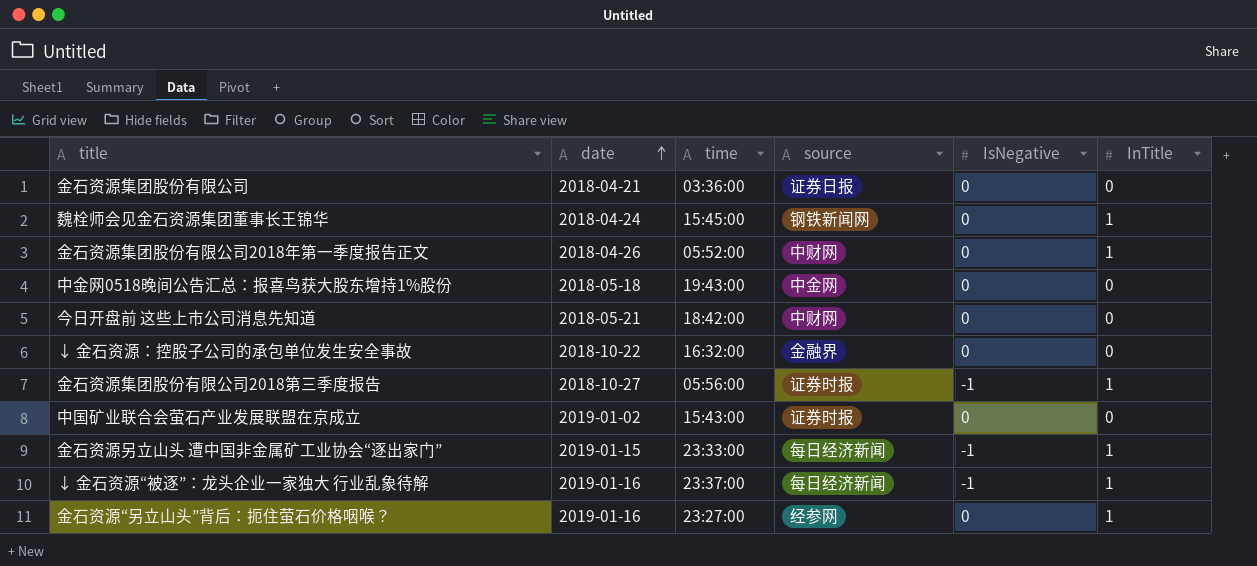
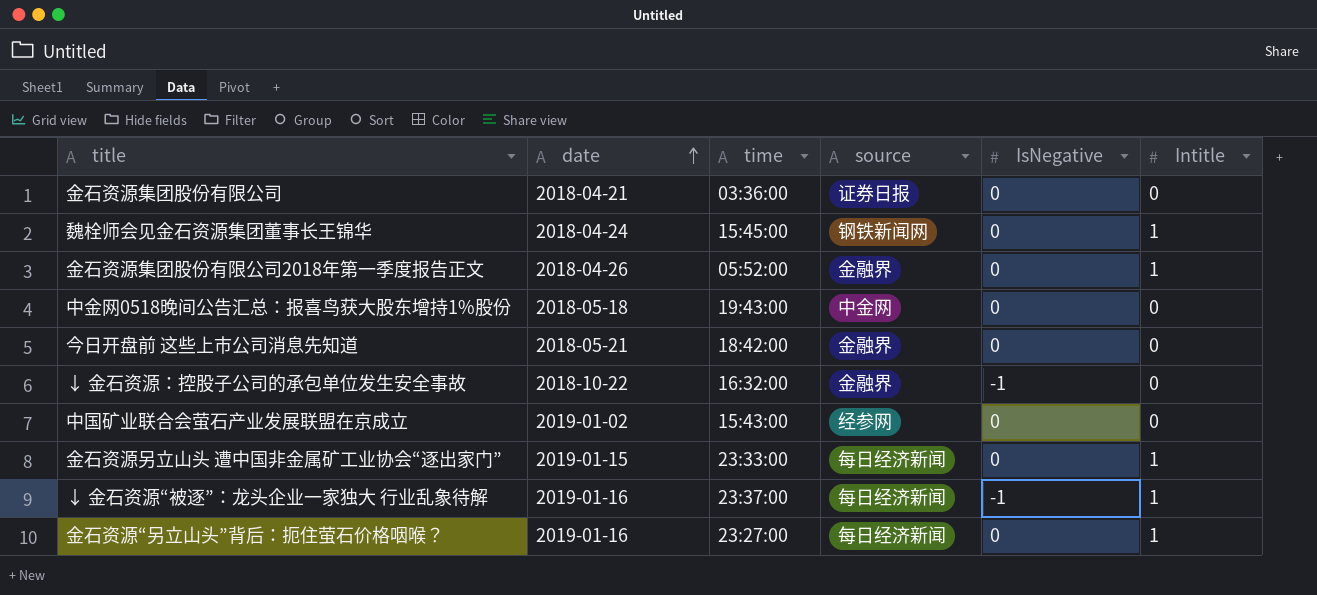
column name: InTitle -> Intitle
row 金石资源集团股份有限公司2018第三季度报告: 2018-10-27 | 05:56:00 | 证券时报 | -1 | 1 -> none
金石资源集团股份有限公司2018年第一季度报告正文 | source: 中财网 -> 金融界
今日开盘前 这些上市公司消息先知道 | source: 中财网 -> 金融界
↓ 金石资源：控股子公司的承包单位发生安全事故 | IsNegative: 0 -> -1
中国矿业联合会萤石产业发展联盟在京成立 | source: 证券时报 -> 经参网
金石资源另立山头 遭中国非金属矿工业协会“逐出家门” | IsNegative: -1 -> 0
金石资源“另立山头”背后：扼住萤石价格咽喉？ | source: 经参网 -> 每日经济新闻

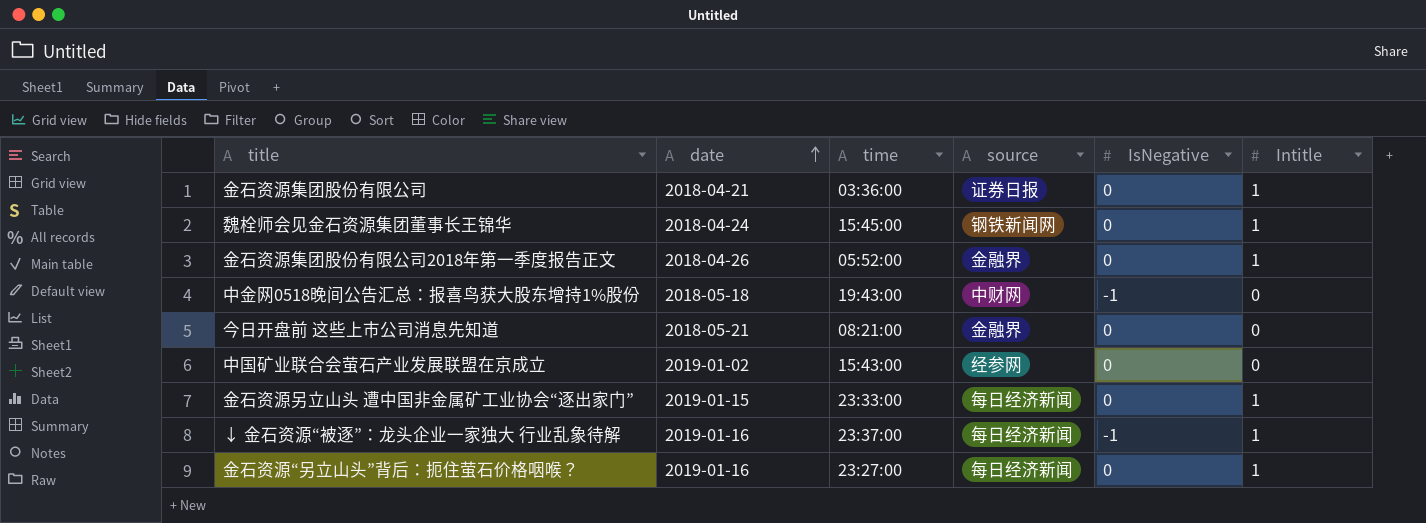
row ↓ 金石资源：控股子公司的承包单位发生安全事故: 2018-10-22 | 16:32:00 | 金融界 | -1 | 0 -> none
金石资源集团股份有限公司 | Intitle: 0 -> 1
中金网0518晚间公告汇总：报喜鸟获大股东增持1%股份 | source: 中金网 -> 中财网
中金网0518晚间公告汇总：报喜鸟获大股东增持1%股份 | IsNegative: 0 -> -1
今日开盘前 这些上市公司消息先知道 | time: 18:42:00 -> 08:21:00

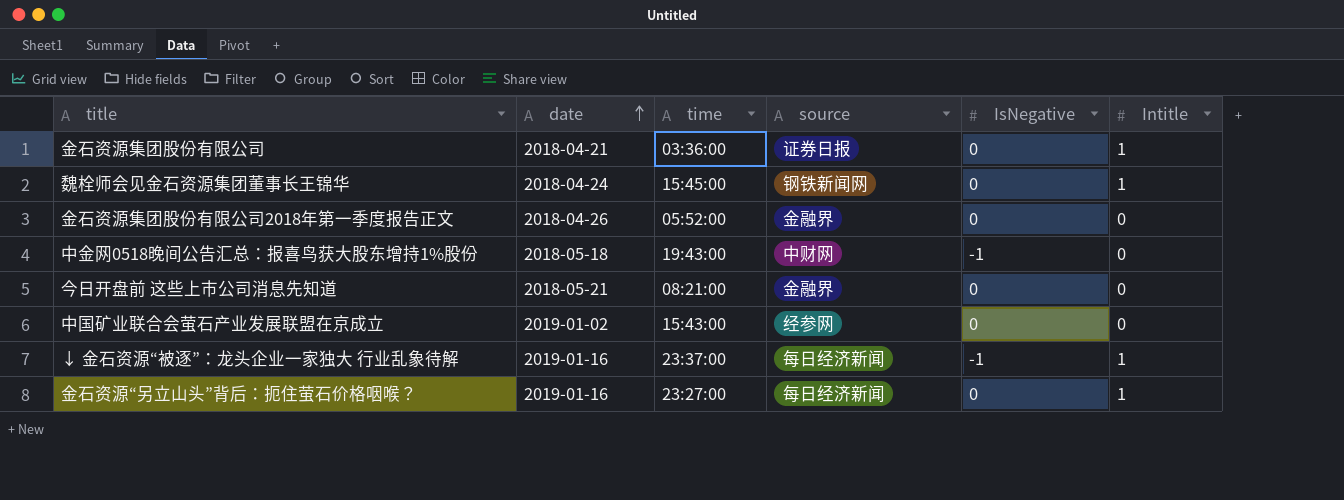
row 金石资源另立山头 遭中国非金属矿工业协会“逐出家门”: 2019-01-15 | 23:33:00 | 每日经济新闻 | 0 | 1 -> none
金石资源集团股份有限公司2018年第一季度报告正文 | Intitle: 1 -> 0

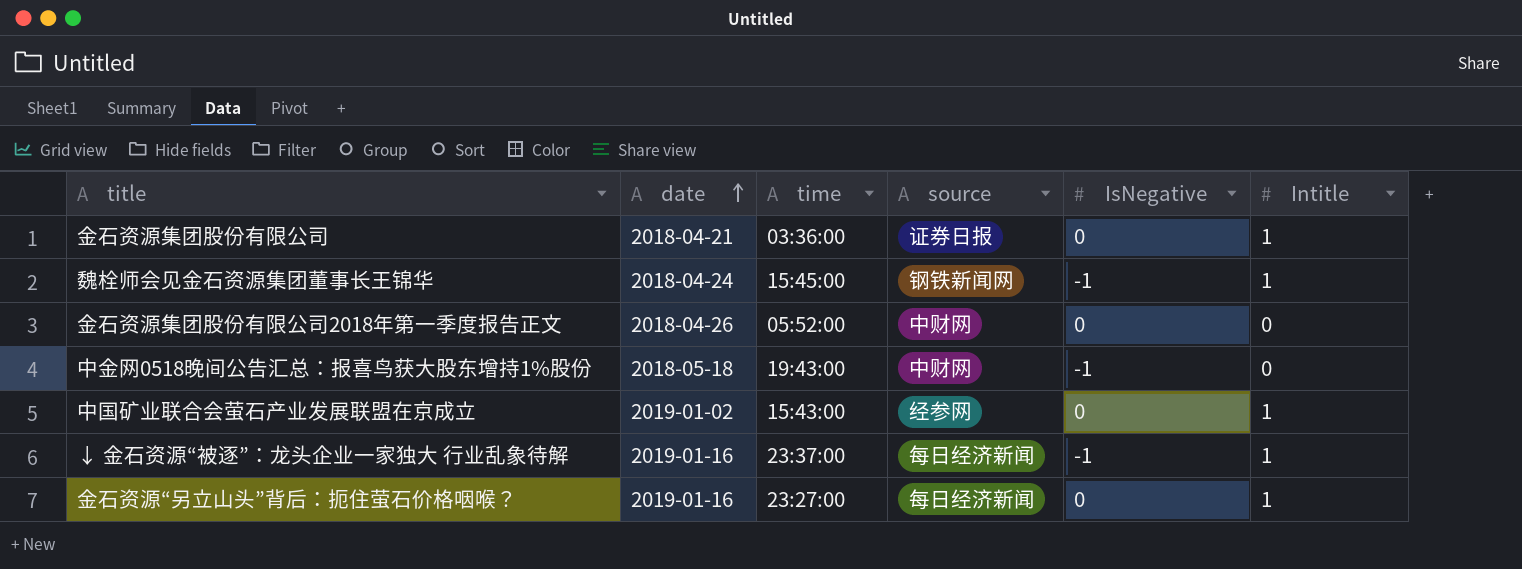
row 今日开盘前 这些上市公司消息先知道: 2018-05-21 | 08:21:00 | 金融界 | 0 | 0 -> none
魏栓师会见金石资源集团董事长王锦华 | IsNegative: 0 -> -1
金石资源集团股份有限公司2018年第一季度报告正文 | source: 金融界 -> 中财网
中国矿业联合会萤石产业发展联盟在京成立 | Intitle: 0 -> 1

